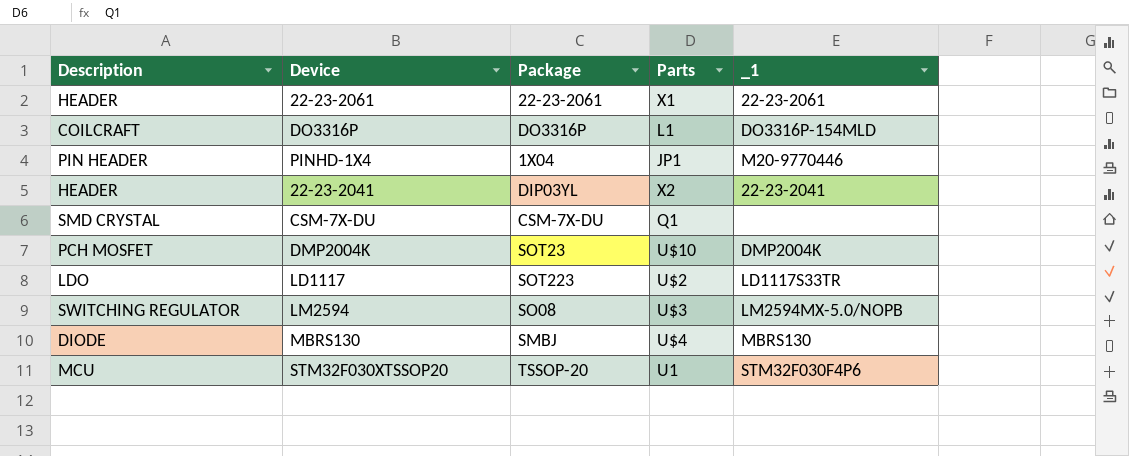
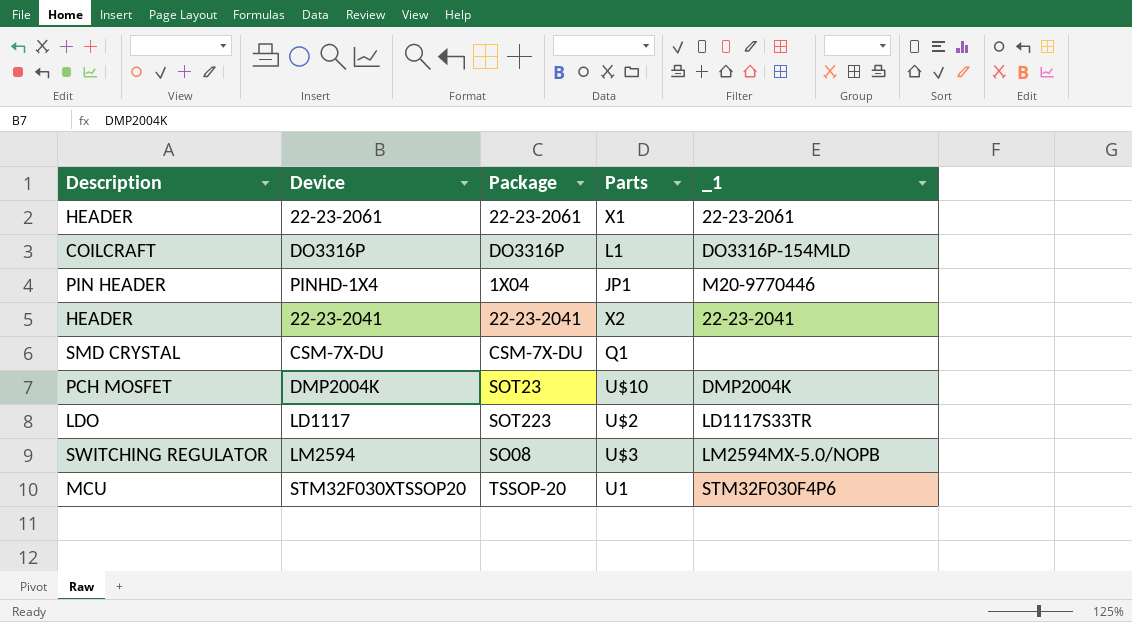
row MBRS130: DIODE | SMBJ | U$4 | MBRS130 -> none
22-23-2041 | Package: DIP03YL -> 22-23-2041

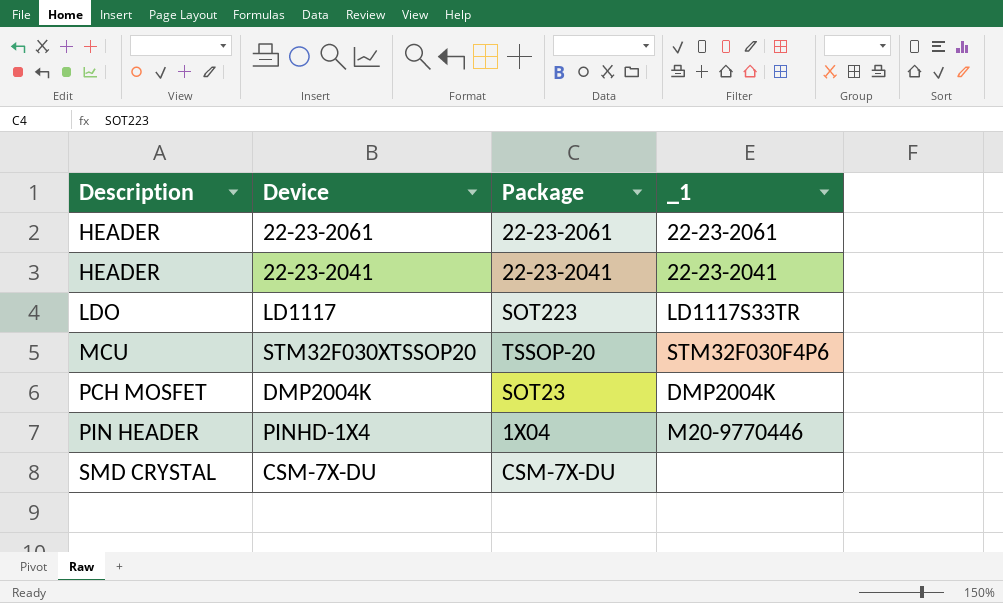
row order: none -> Description ascending
column Parts | position: 4 -> none
row DO3316P: COILCRAFT | DO3316P | L1 | DO3316P-154MLD -> none
row LM2594: SWITCHING REGULATOR | SO08 | U$3 | LM2594MX-5.0/NOPB -> none

